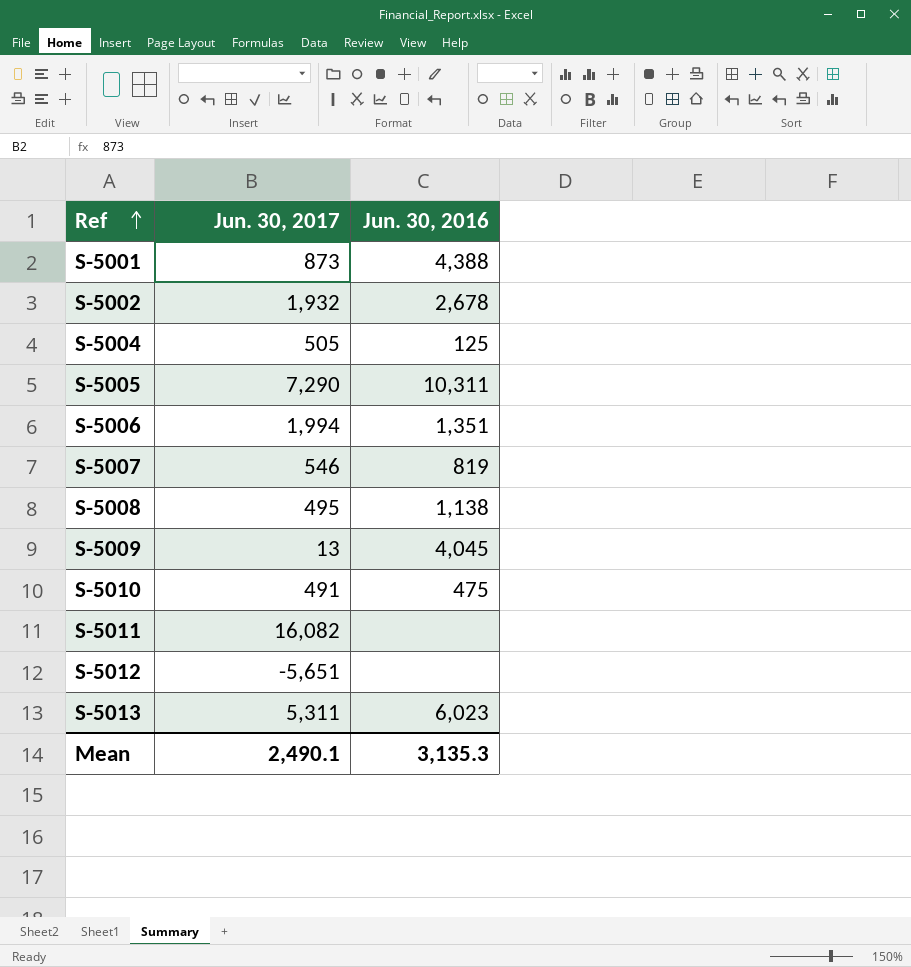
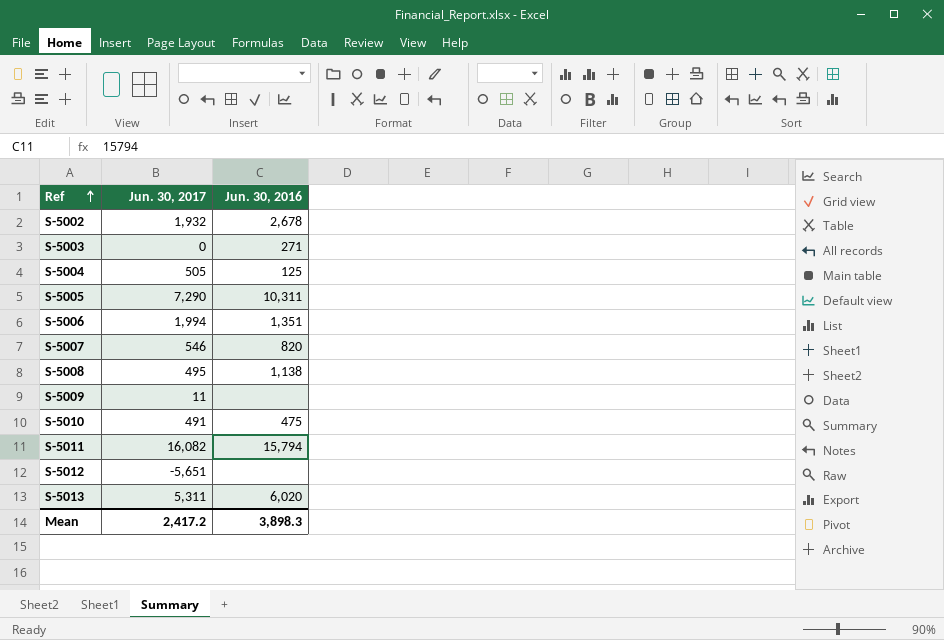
row S-5001: 873 | 4,388 -> none
row S-5003: none -> 0 | 271
S-5007 | Jun. 30, 2016: 819 -> 820
S-5009 | Jun. 30, 2017: 13 -> 11
S-5009 | Jun. 30, 2016: 4,045 -> none
S-5011 | Jun. 30, 2016: none -> 15,794
S-5013 | Jun. 30, 2016: 6,023 -> 6,020
Mean | Jun. 30, 2017: 2,490.1 -> 2,417.2
Mean | Jun. 30, 2016: 3,135.3 -> 3,898.3

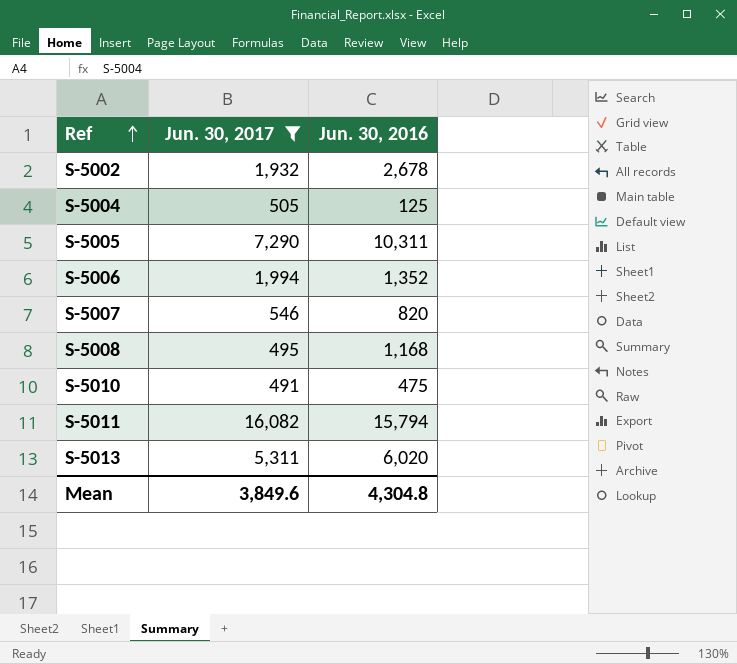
filter: none -> Jun. 30, 2017 >= 491
S-5006 | Jun. 30, 2016: 1,351 -> 1,352
S-5008 | Jun. 30, 2016: 1,138 -> 1,168
Mean | Jun. 30, 2017: 2,417.2 -> 3,849.6
Mean | Jun. 30, 2016: 3,898.3 -> 4,304.8

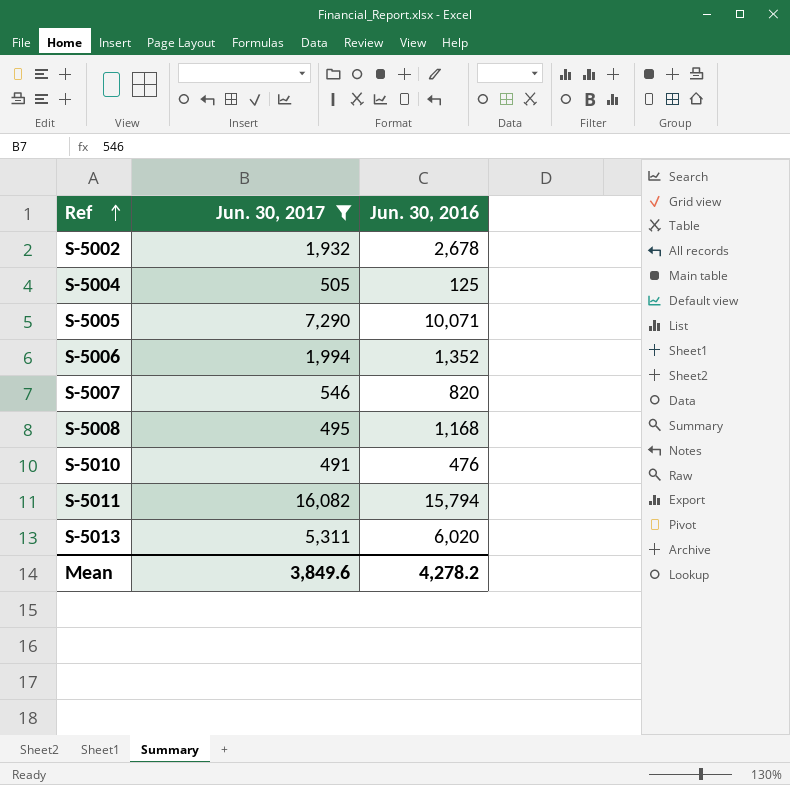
S-5005 | Jun. 30, 2016: 10,311 -> 10,071
S-5010 | Jun. 30, 2016: 475 -> 476
Mean | Jun. 30, 2016: 4,304.8 -> 4,278.2

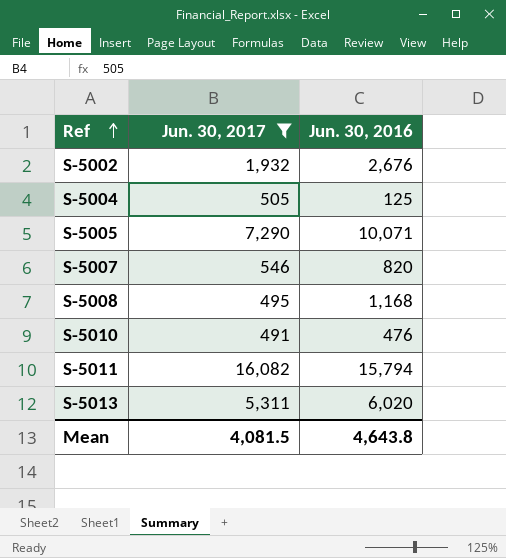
row S-5006: 1,994 | 1,352 -> none
S-5002 | Jun. 30, 2016: 2,678 -> 2,676
Mean | Jun. 30, 2017: 3,849.6 -> 4,081.5
Mean | Jun. 30, 2016: 4,278.2 -> 4,643.8

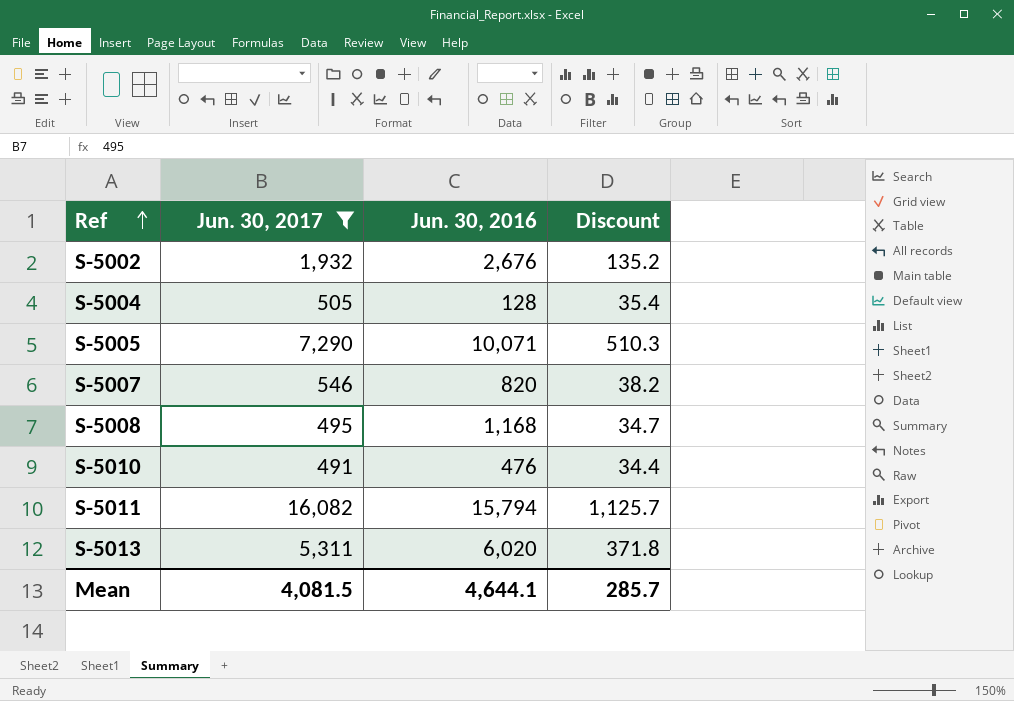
column Discount | formula: none -> [Jun. 30, 2017] * 0.07
S-5004 | Jun. 30, 2016: 125 -> 128
Mean | Jun. 30, 2016: 4,643.8 -> 4,644.1

